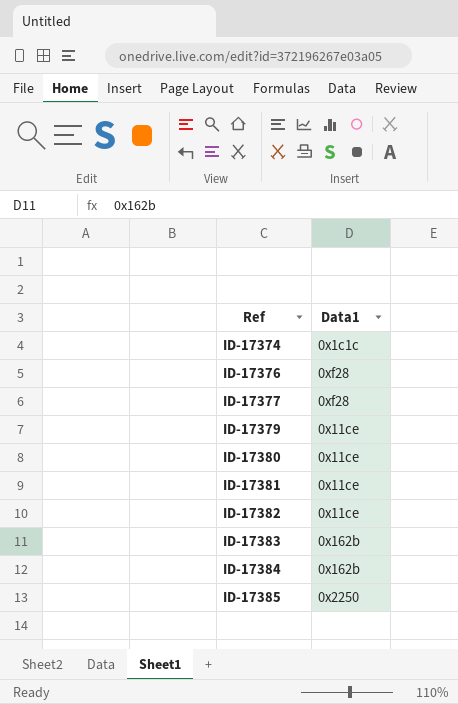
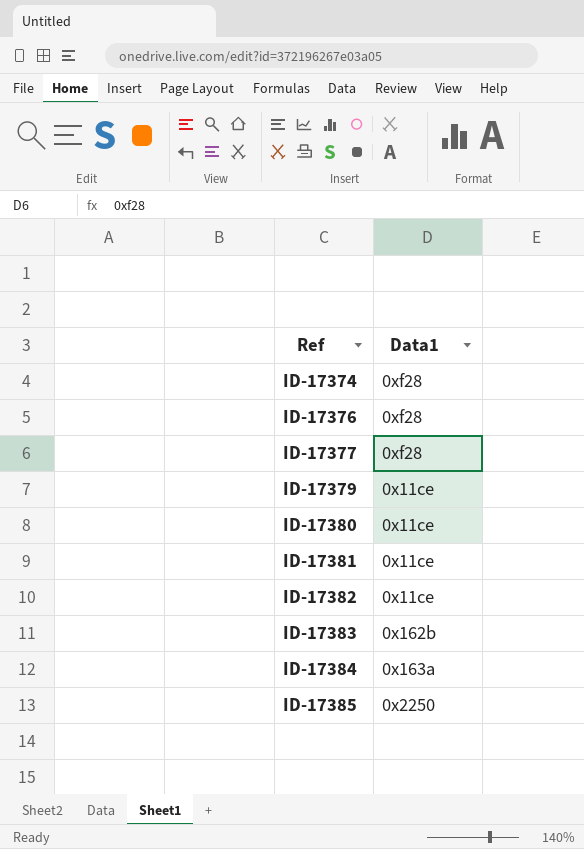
ID-17374 | Data1: 0x1c1c -> 0xf28
ID-17384 | Data1: 0x162b -> 0x163a

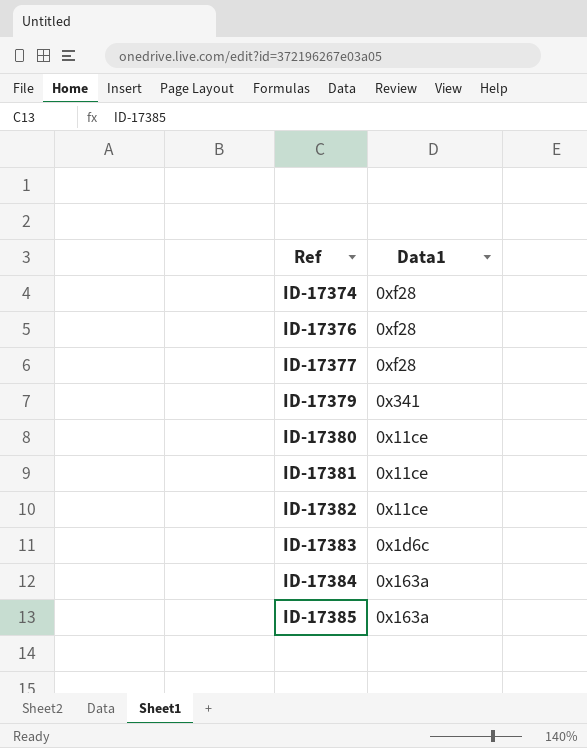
ID-17379 | Data1: 0x11ce -> 0x341
ID-17383 | Data1: 0x162b -> 0x1d6c
ID-17385 | Data1: 0x2250 -> 0x163a

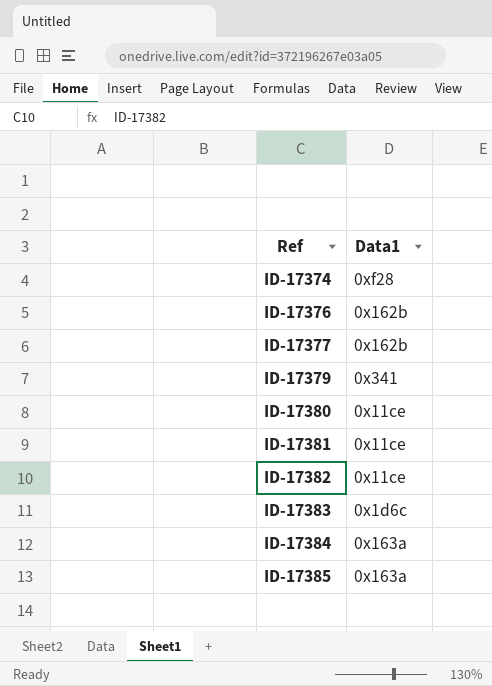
ID-17376 | Data1: 0xf28 -> 0x162b
ID-17377 | Data1: 0xf28 -> 0x162b

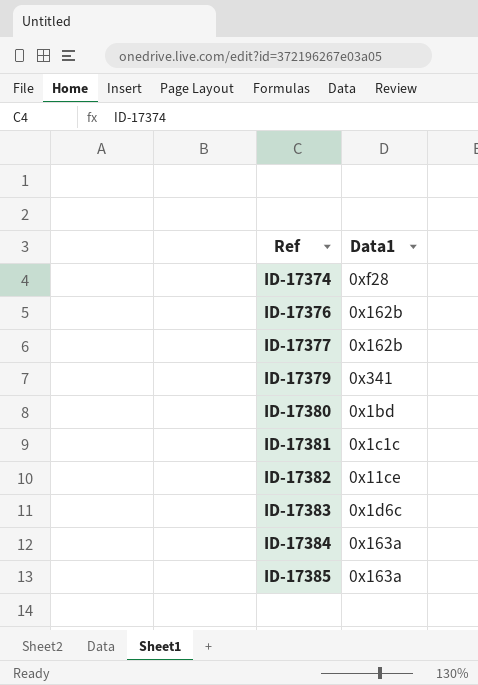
ID-17380 | Data1: 0x11ce -> 0x1bd
ID-17381 | Data1: 0x11ce -> 0x1c1c

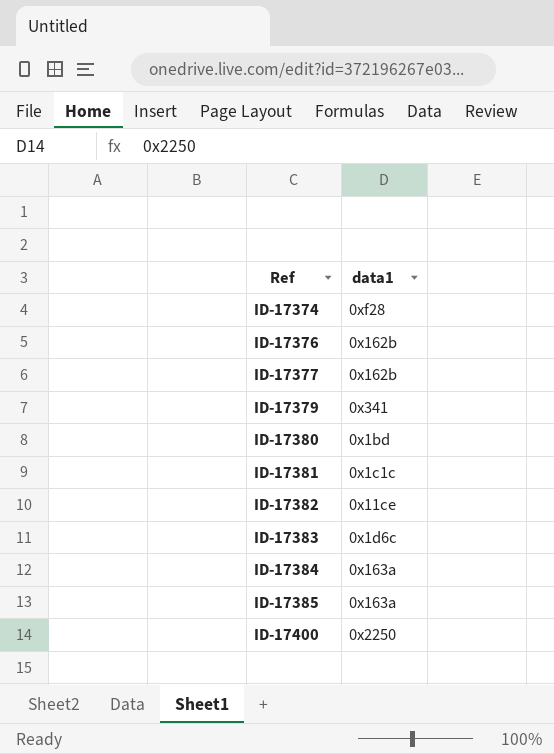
column name: Data1 -> data1
row ID-17400: none -> 0x2250

